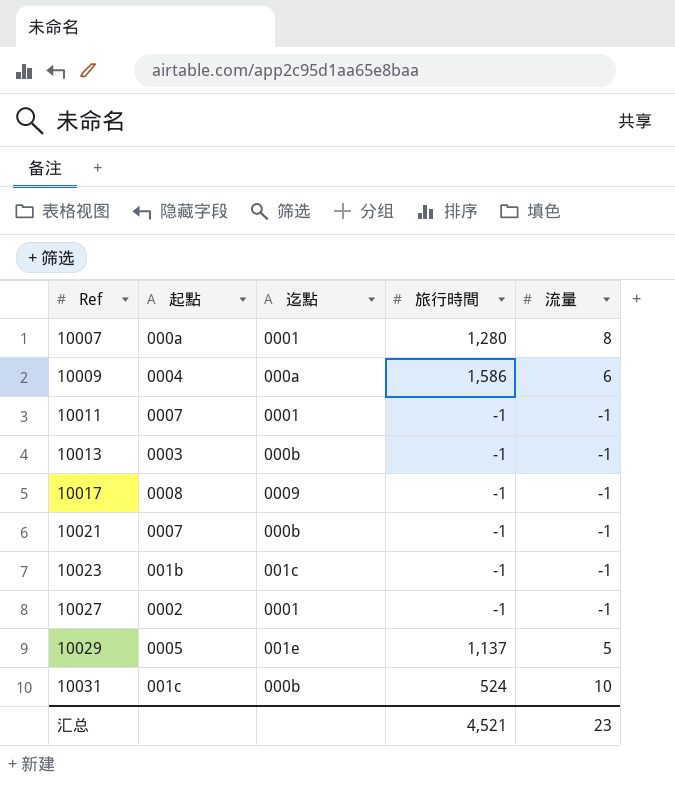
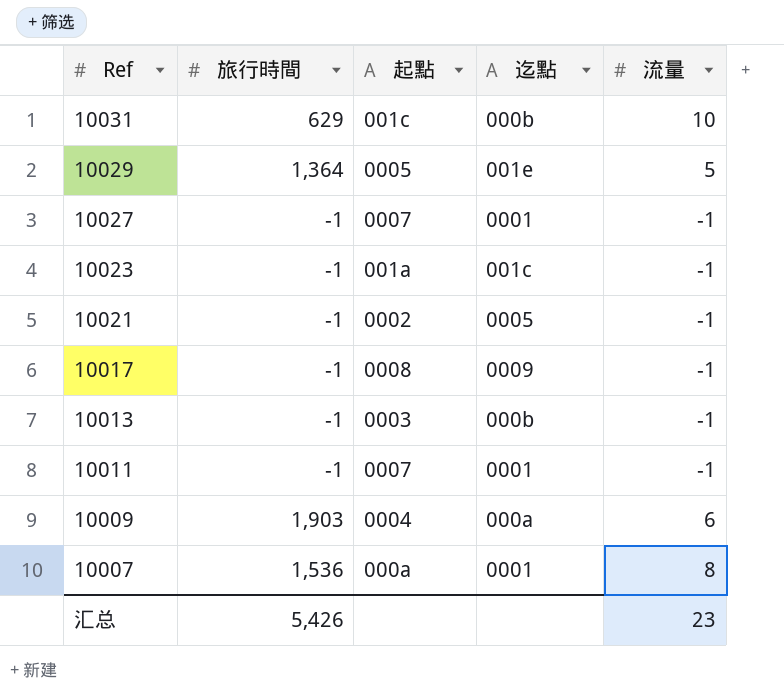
row order: Ref ascending -> Ref descending
column 旅行時間 | position: 4 -> 2
10031 | 旅行時間: 524 -> 629
10029 | 旅行時間: 1,137 -> 1,364
10027 | 起點: 0002 -> 0007
10023 | 起點: 001b -> 001a
10021 | 起點: 0007 -> 0002
10021 | 迄點: 000b -> 0005
10009 | 旅行時間: 1,586 -> 1,903
10007 | 旅行時間: 1,280 -> 1,536
汇总 | 旅行時間: 4,521 -> 5,426

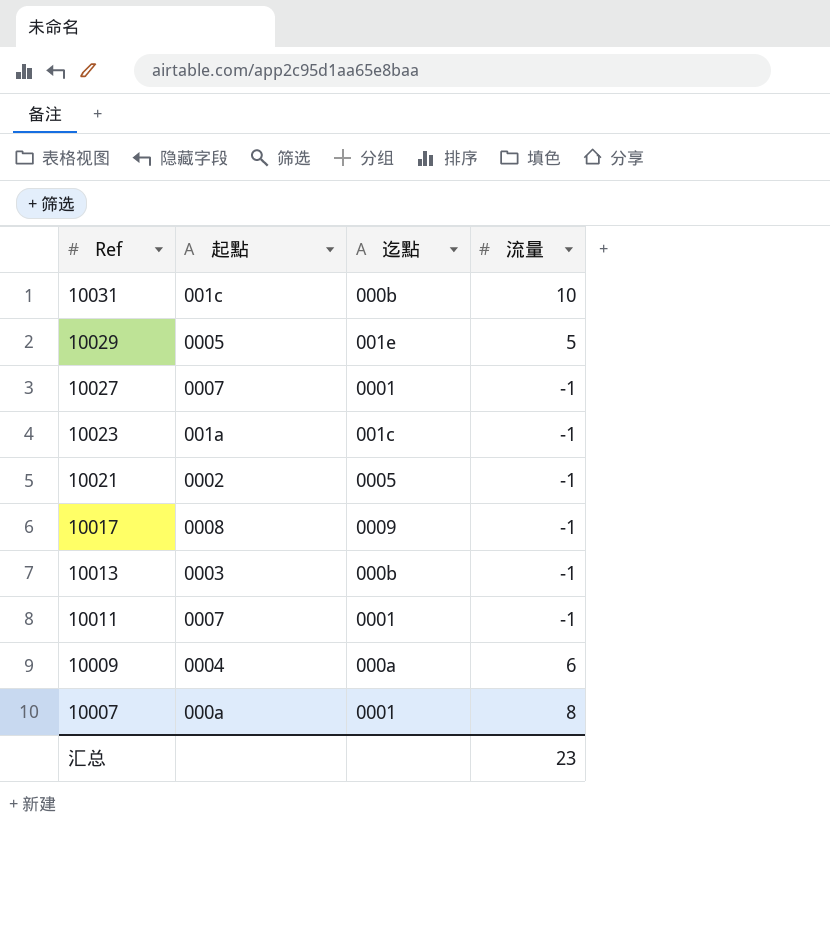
column 旅行時間 | position: 2 -> none

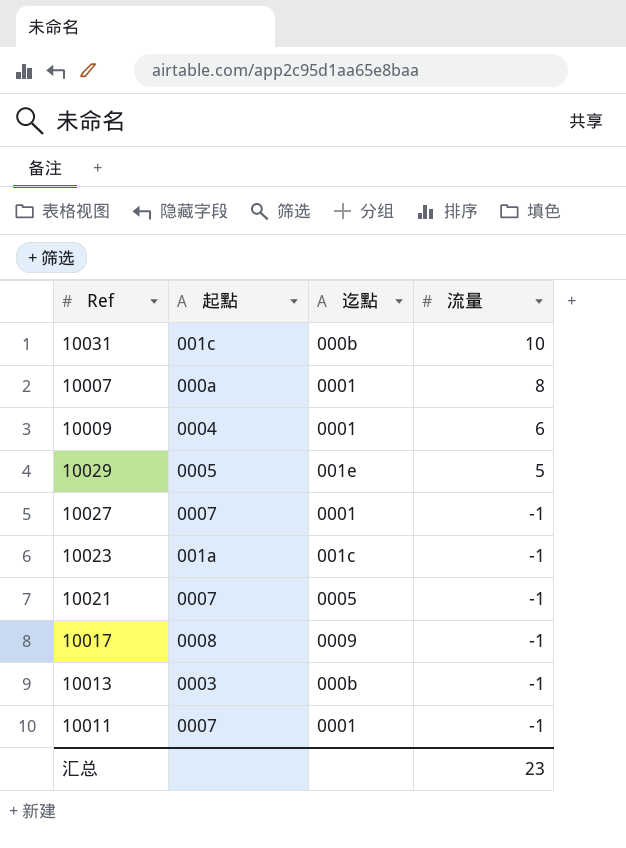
row order: Ref descending -> 流量 descending
10009 | 迄點: 000a -> 0001
10021 | 起點: 0002 -> 0007

